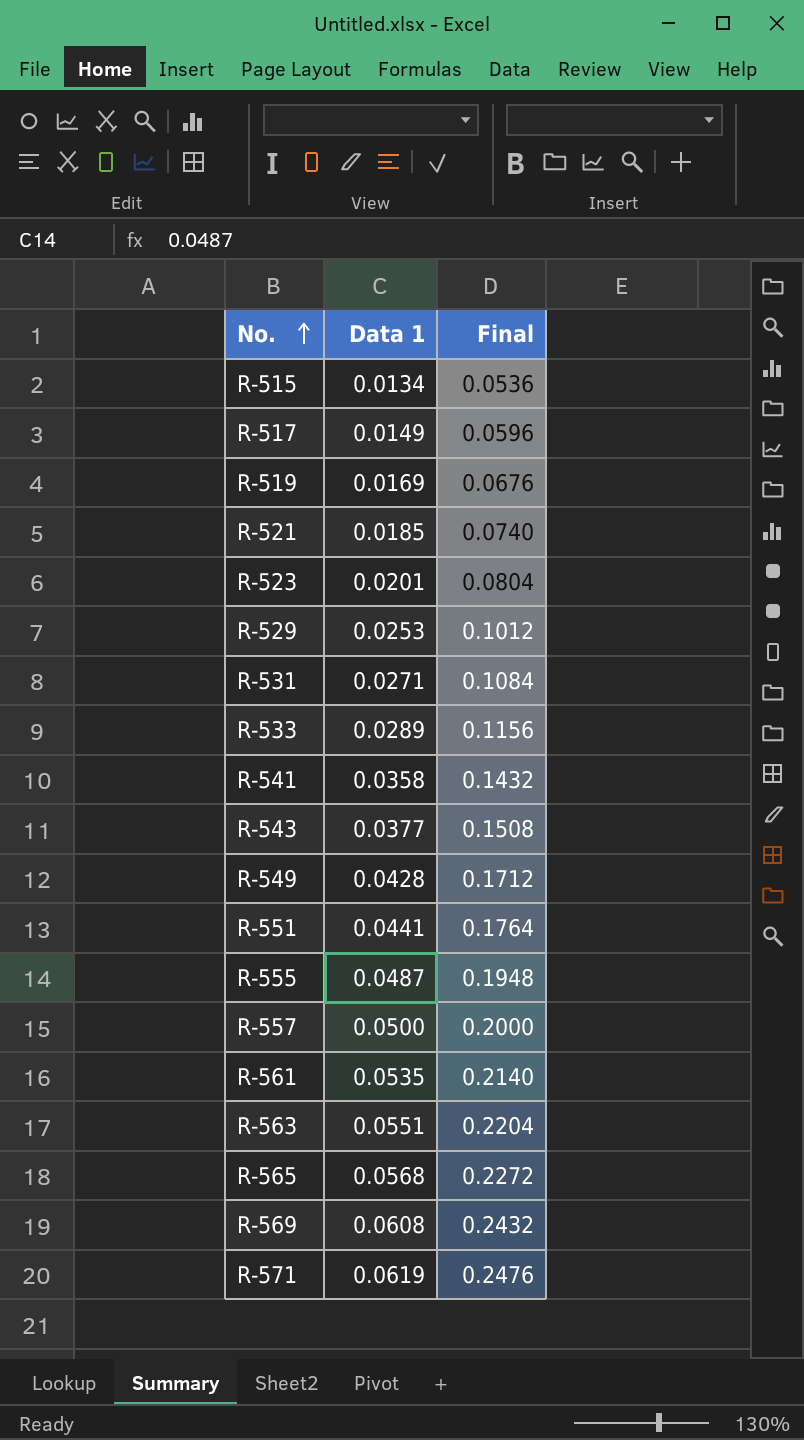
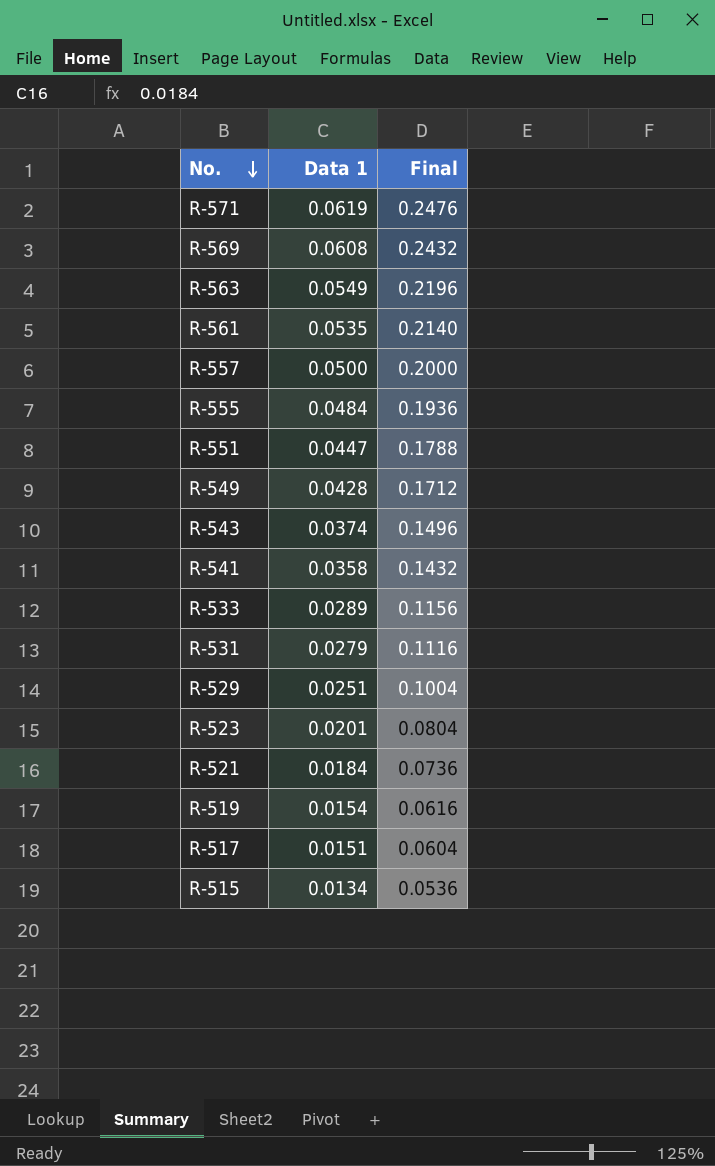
row order: No. ascending -> No. descending
row R-565: 0.0568 | 0.2272 -> none
R-563 | Data 1: 0.0551 -> 0.0549
R-563 | Final: 0.2204 -> 0.2196
R-555 | Data 1: 0.0487 -> 0.0484
R-555 | Final: 0.1948 -> 0.1936
R-551 | Data 1: 0.0441 -> 0.0447
R-551 | Final: 0.1764 -> 0.1788
R-543 | Data 1: 0.0377 -> 0.0374
R-543 | Final: 0.1508 -> 0.1496
R-531 | Data 1: 0.0271 -> 0.0279
R-531 | Final: 0.1084 -> 0.1116
R-529 | Data 1: 0.0253 -> 0.0251
R-529 | Final: 0.1012 -> 0.1004
R-521 | Data 1: 0.0185 -> 0.0184
R-521 | Final: 0.0740 -> 0.0736
R-519 | Data 1: 0.0169 -> 0.0154
R-519 | Final: 0.0676 -> 0.0616
R-517 | Data 1: 0.0149 -> 0.0151
R-517 | Final: 0.0596 -> 0.0604

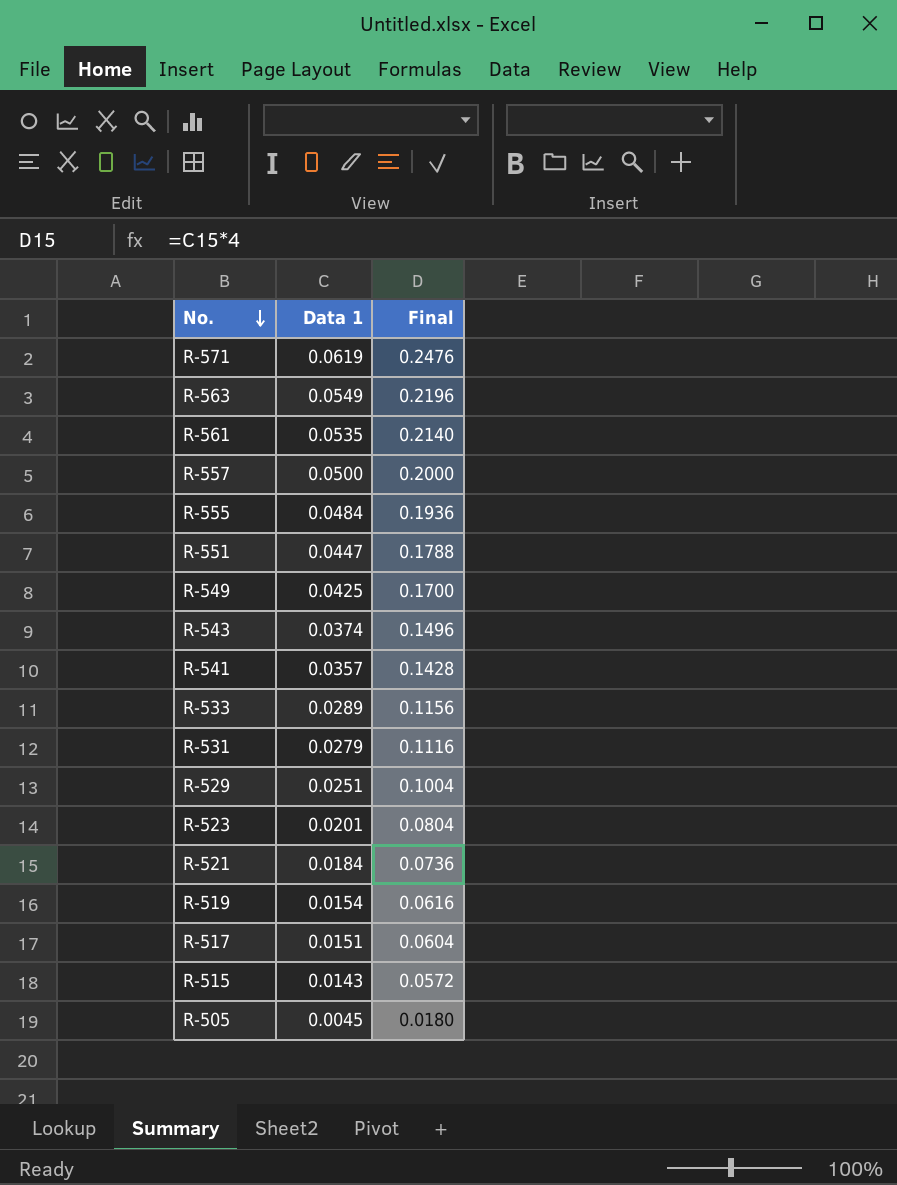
row R-569: 0.0608 | 0.2432 -> none
R-549 | Data 1: 0.0428 -> 0.0425
R-549 | Final: 0.1712 -> 0.1700
R-541 | Data 1: 0.0358 -> 0.0357
R-541 | Final: 0.1432 -> 0.1428
R-515 | Data 1: 0.0134 -> 0.0143
R-515 | Final: 0.0536 -> 0.0572
row R-505: none -> 0.0045 | 0.0180

